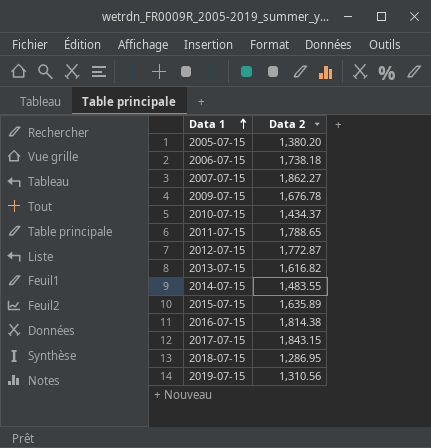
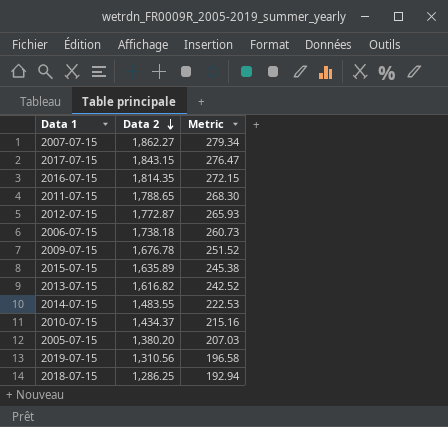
row order: Data 1 ascending -> Data 2 descending
column Metric | formula: none -> [Data 2] * 0.15
2016-07-15 | Data 2: 1,814.38 -> 1,814.35
2018-07-15 | Data 2: 1,286.95 -> 1,286.25

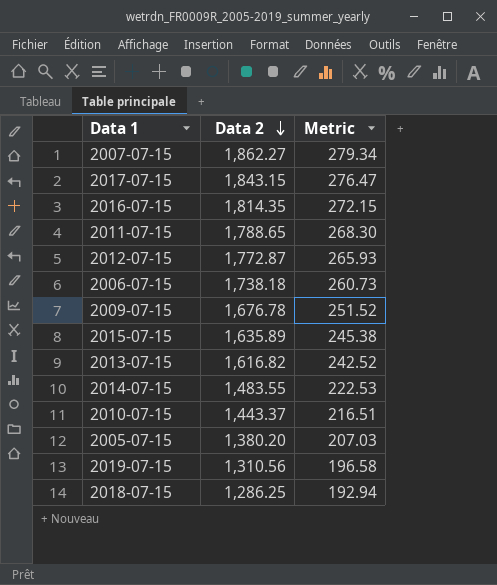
2010-07-15 | Data 2: 1,434.37 -> 1,443.37
2010-07-15 | Metric: 215.16 -> 216.51

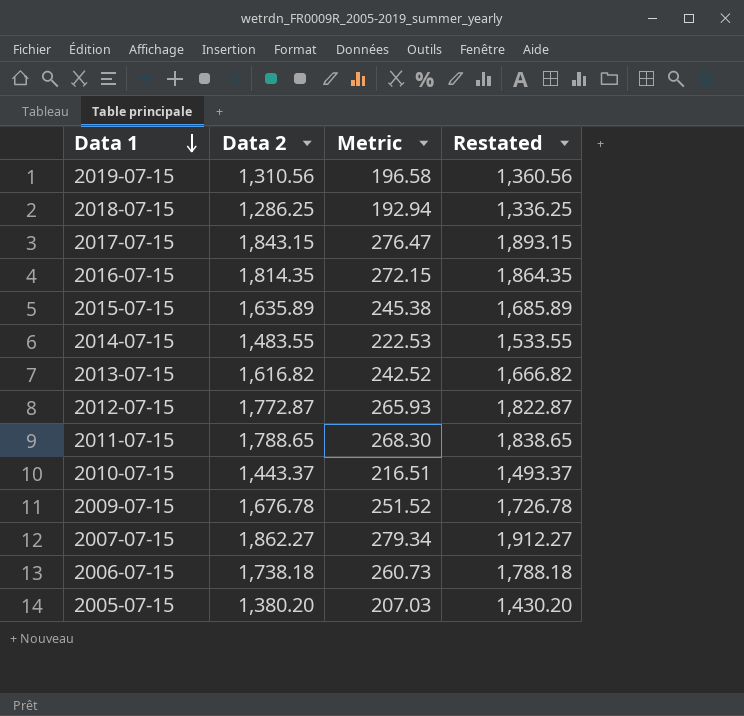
row order: Data 2 descending -> Data 1 descending
column Restated | formula: none -> [Data 2] + 50

